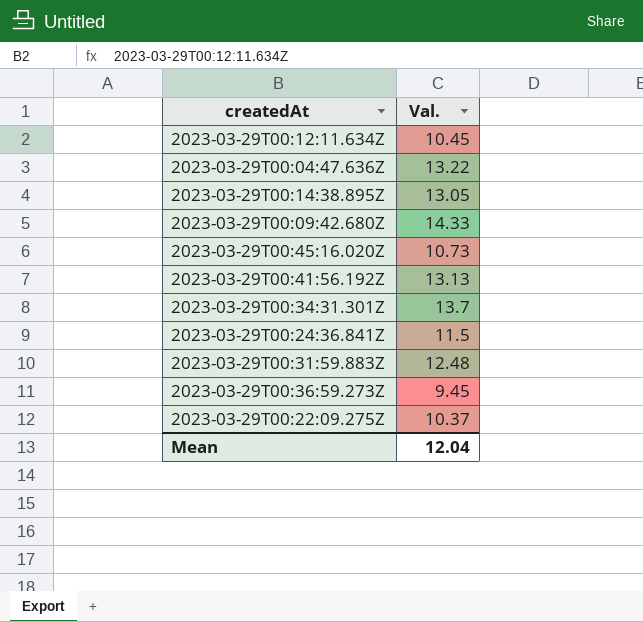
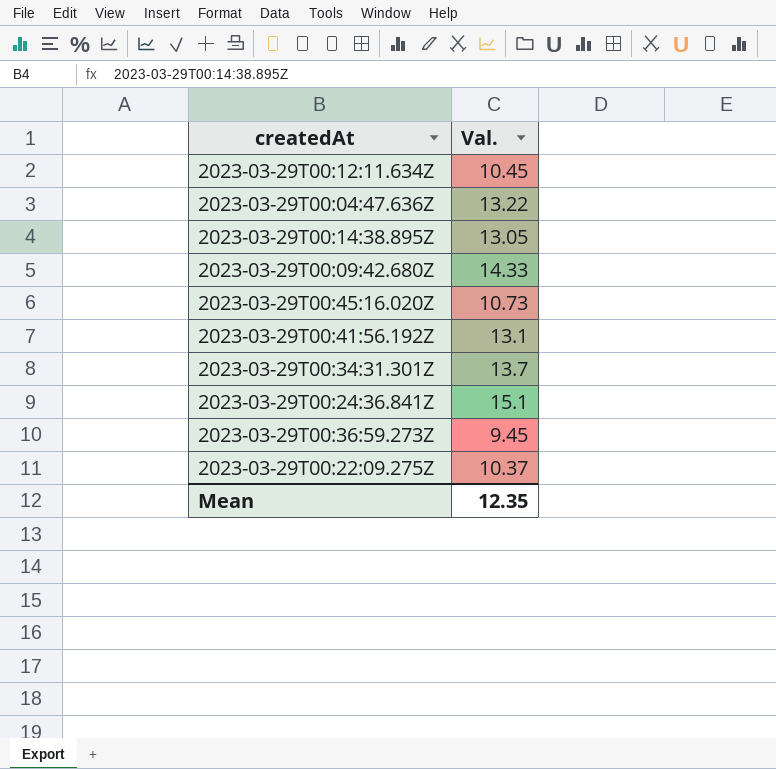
row 2023-03-29T00:31:59.883Z: 12.48 -> none
2023-03-29T00:41:56.192Z | Val.: 13.13 -> 13.1
2023-03-29T00:24:36.841Z | Val.: 11.5 -> 15.1
Mean | Val.: 12.04 -> 12.35

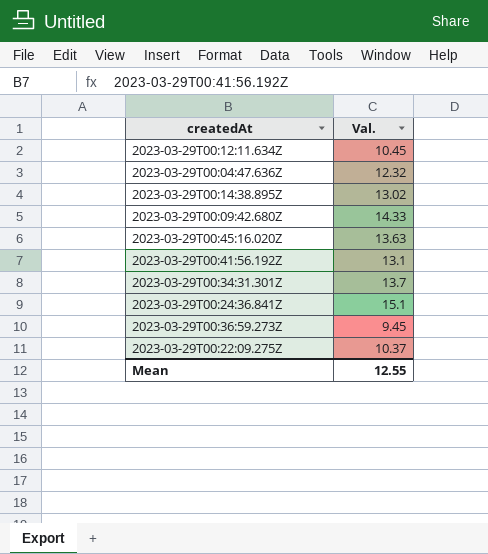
2023-03-29T00:04:47.636Z | Val.: 13.22 -> 12.32
2023-03-29T00:14:38.895Z | Val.: 13.05 -> 13.02
2023-03-29T00:45:16.020Z | Val.: 10.73 -> 13.63
Mean | Val.: 12.35 -> 12.55

